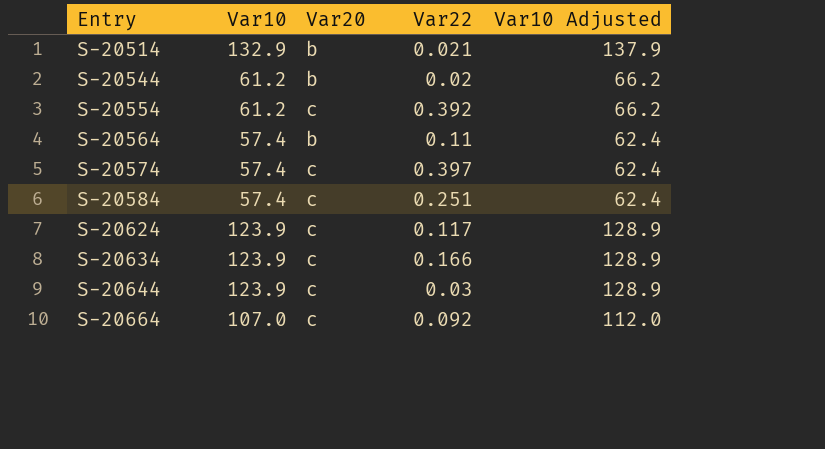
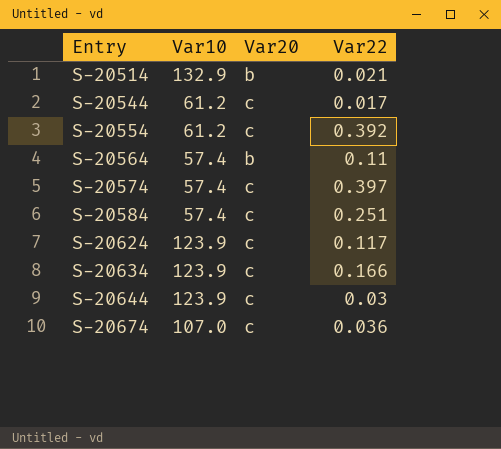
column Var10 Adjusted | formula: [Var10] + 5 -> none
row S-20664: 107.0 | c | 0.092 | 112.0 -> none
S-20544 | Var20: b -> c
S-20544 | Var22: 0.02 -> 0.017
row S-20674: none -> 107.0 | c | 0.036

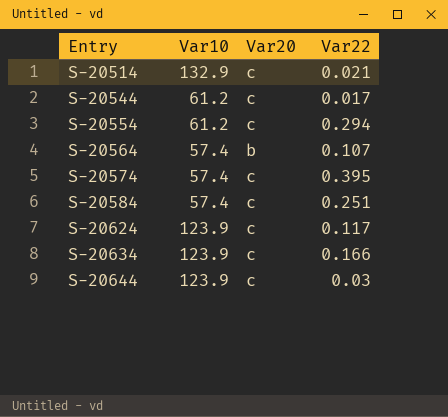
row S-20674: 107.0 | c | 0.036 -> none
S-20514 | Var20: b -> c
S-20554 | Var22: 0.392 -> 0.294
S-20564 | Var22: 0.11 -> 0.107
S-20574 | Var22: 0.397 -> 0.395

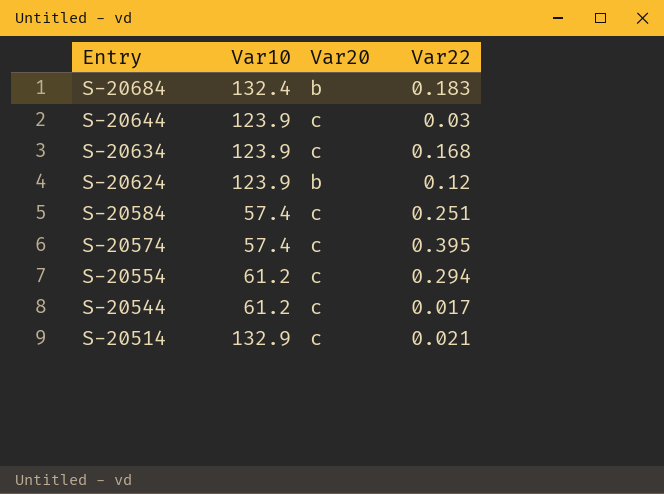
row order: Entry ascending -> Entry descending
row S-20564: 57.4 | b | 0.107 -> none
row S-20684: none -> 132.4 | b | 0.183
S-20634 | Var22: 0.166 -> 0.168
S-20624 | Var20: c -> b
S-20624 | Var22: 0.117 -> 0.12

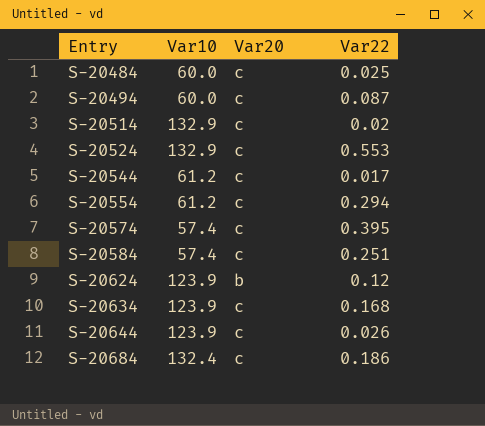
row order: Entry descending -> Entry ascending
row S-20484: none -> 60.0 | c | 0.025
row S-20494: none -> 60.0 | c | 0.087
S-20514 | Var22: 0.021 -> 0.02
row S-20524: none -> 132.9 | c | 0.553
S-20644 | Var22: 0.03 -> 0.026
S-20684 | Var20: b -> c
S-20684 | Var22: 0.183 -> 0.186

